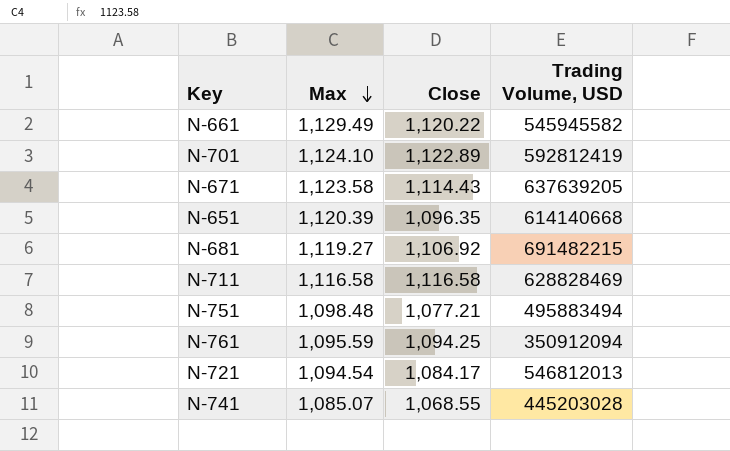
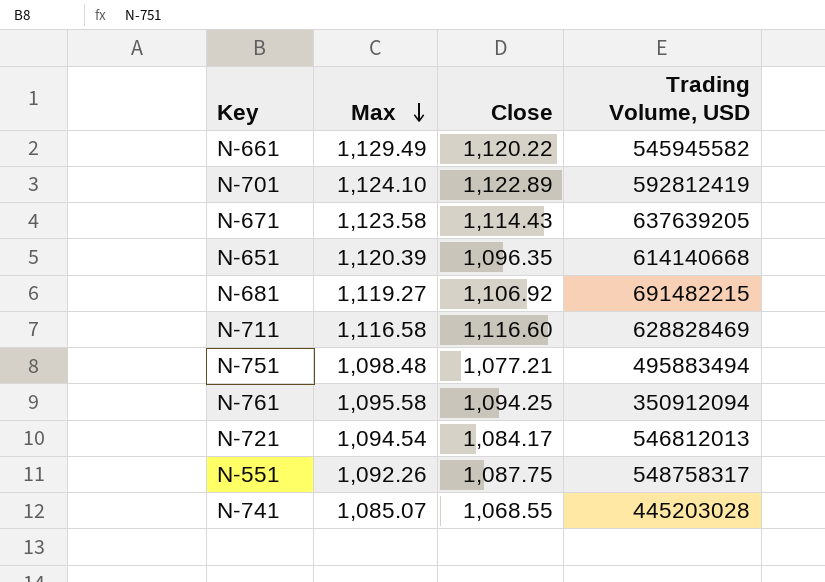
N-711 | Close: 1,116.58 -> 1,116.60
N-761 | Max: 1,095.59 -> 1,095.58
row N-551: none -> 1,092.26 | 1,087.75 | 548758317

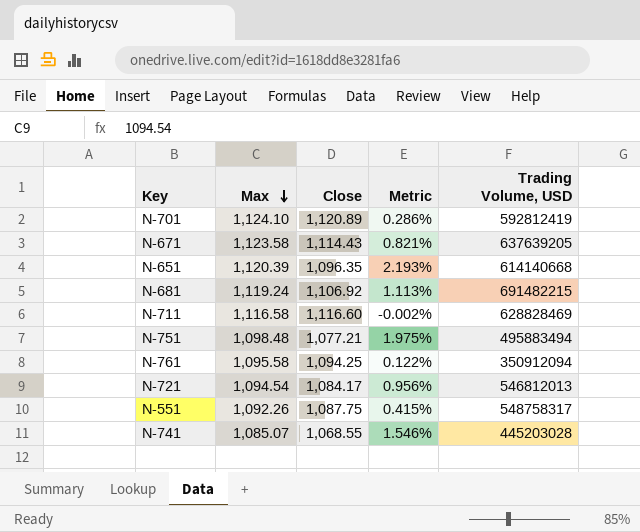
column Metric | formula: none -> ([Max] - [Close]) / [Close]
row N-661: 1,129.49 | 1,120.22 | 545945582 -> none
N-701 | Close: 1,122.89 -> 1,120.89
N-681 | Max: 1,119.27 -> 1,119.24

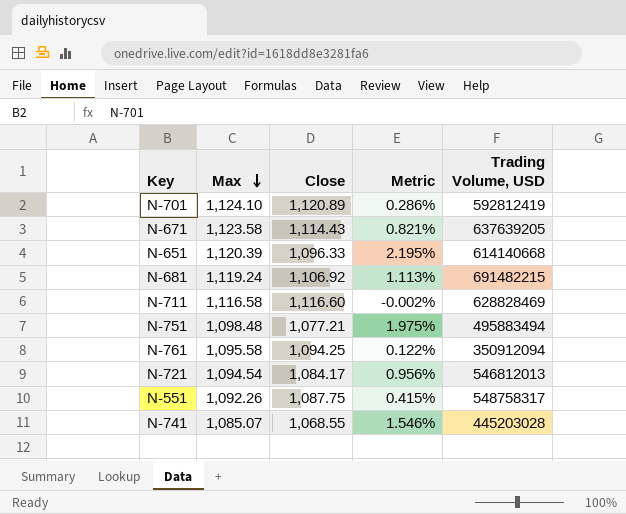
N-651 | Close: 1,096.35 -> 1,096.33
N-651 | Metric: 2.193% -> 2.195%

